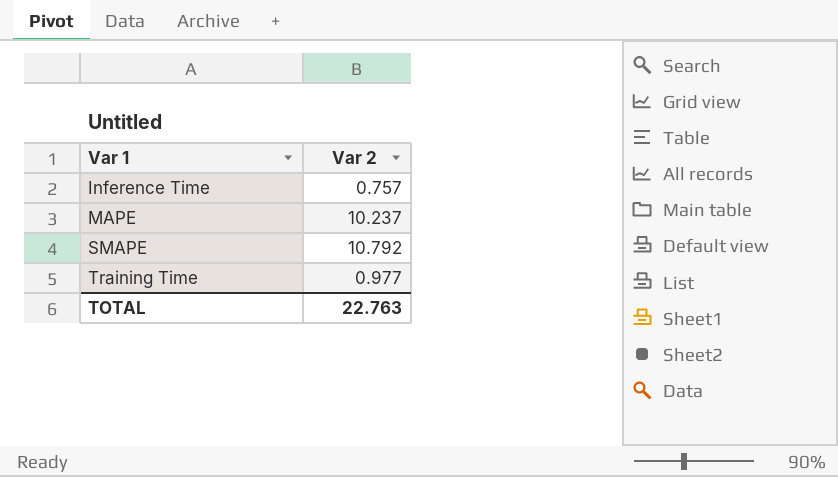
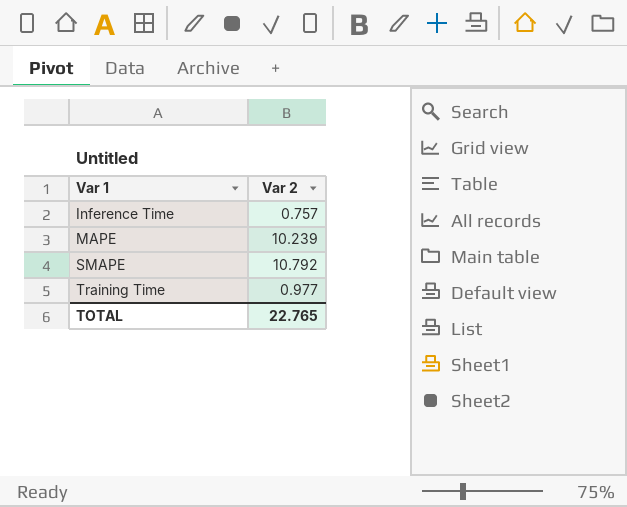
MAPE | Var 2: 10.237 -> 10.239
TOTAL | Var 2: 22.763 -> 22.765

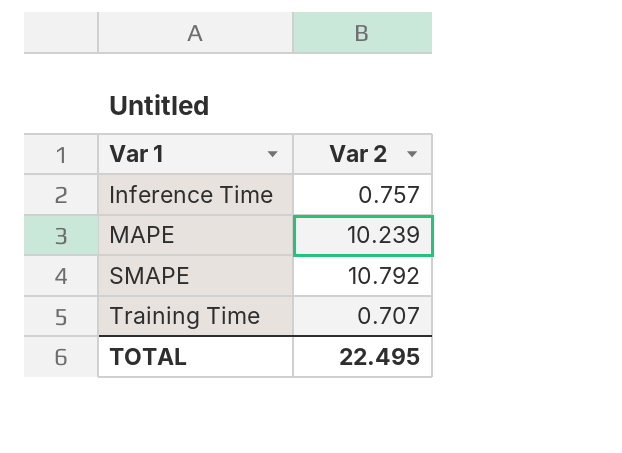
Training Time | Var 2: 0.977 -> 0.707
TOTAL | Var 2: 22.765 -> 22.495

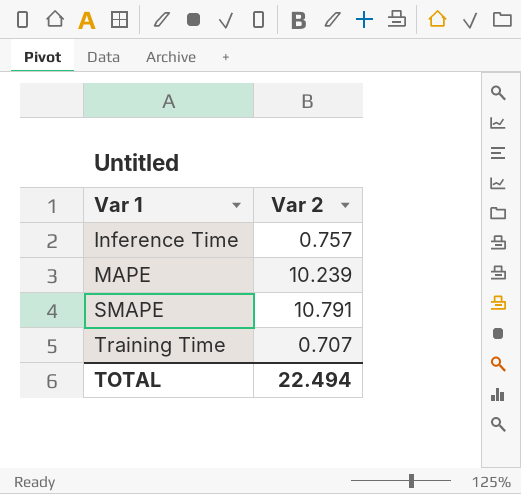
SMAPE | Var 2: 10.792 -> 10.791
TOTAL | Var 2: 22.495 -> 22.494

